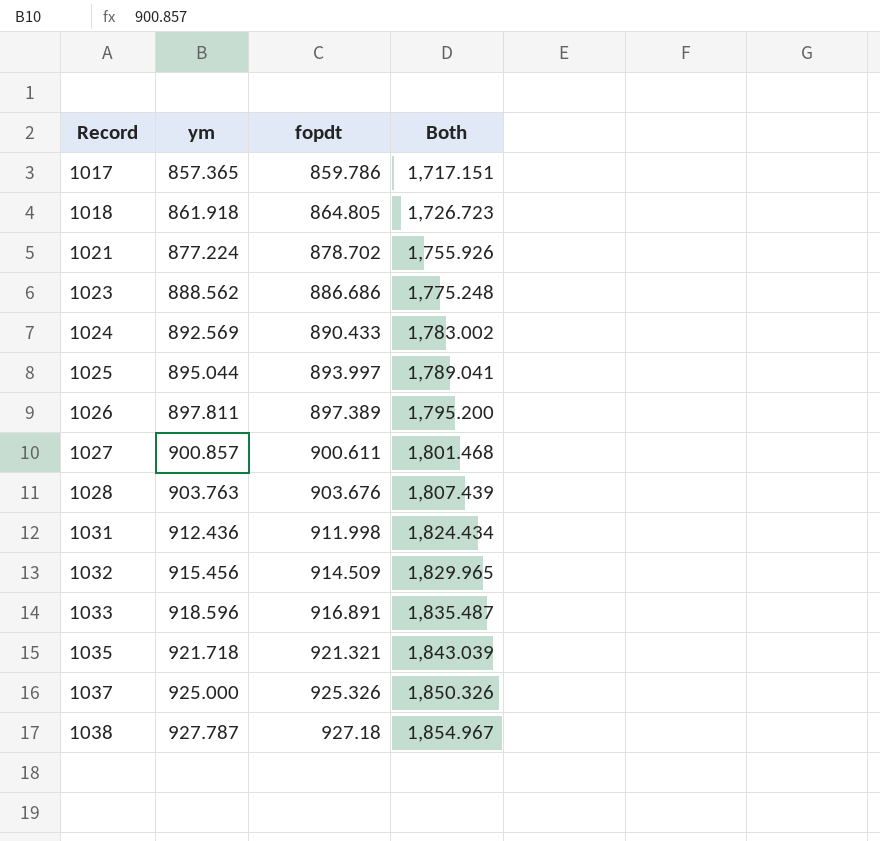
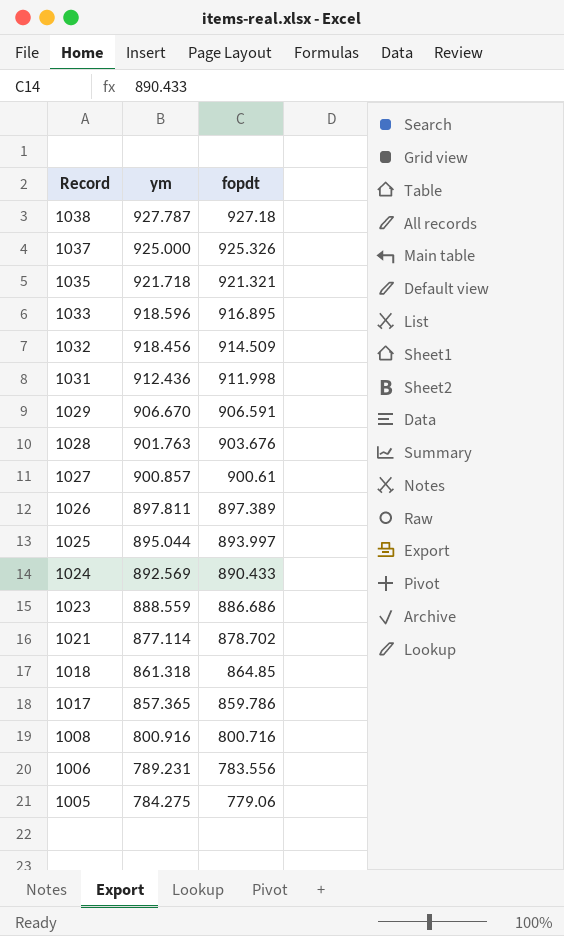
row order: Record ascending -> Record descending
column Both | formula: [ym] + [fopdt] -> none
1033 | fopdt: 916.891 -> 916.895
1032 | ym: 915.456 -> 918.456
row 1029: none -> 906.670 | 906.591
1028 | ym: 903.763 -> 901.763
1027 | fopdt: 900.611 -> 900.61
1023 | ym: 888.562 -> 888.559
1021 | ym: 877.224 -> 877.114
1018 | ym: 861.918 -> 861.318
1018 | fopdt: 864.805 -> 864.85
row 1008: none -> 800.916 | 800.716
row 1006: none -> 789.231 | 783.556
row 1005: none -> 784.275 | 779.06

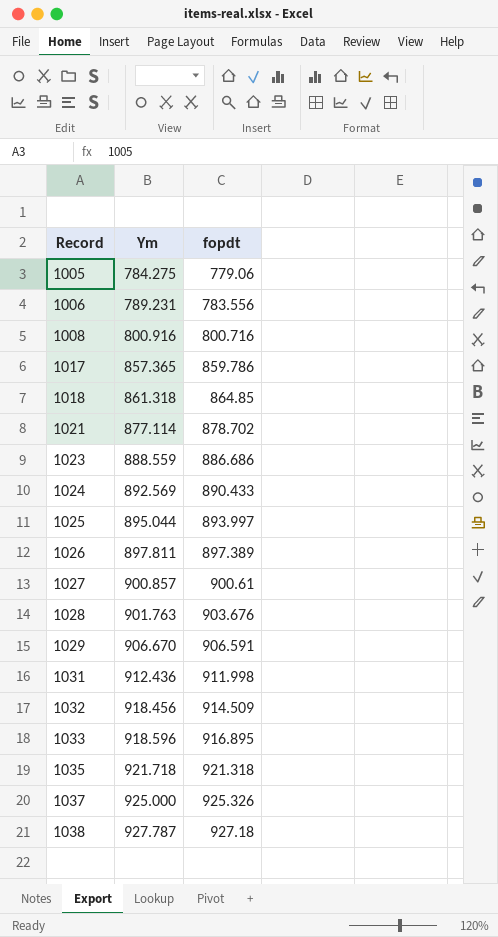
row order: Record descending -> Record ascending
column name: ym -> Ym
1035 | fopdt: 921.321 -> 921.318

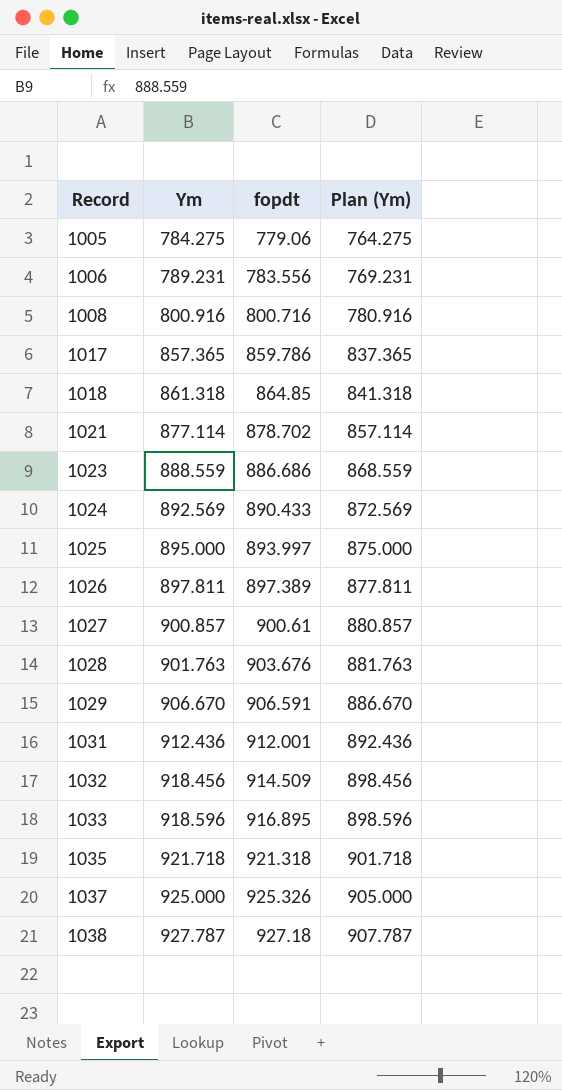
column Plan (Ym) | formula: none -> [Ym] - 20
1025 | Ym: 895.044 -> 895.000
1031 | fopdt: 911.998 -> 912.001

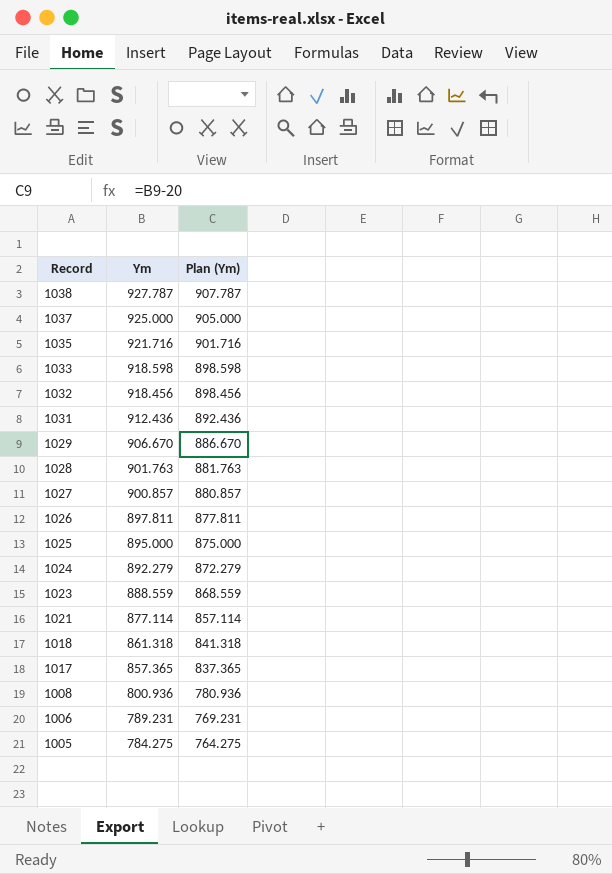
row order: Record ascending -> Record descending
column fopdt | position: 3 -> none
1035 | Ym: 921.718 -> 921.716
1035 | Plan (Ym): 901.718 -> 901.716
1033 | Ym: 918.596 -> 918.598
1033 | Plan (Ym): 898.596 -> 898.598
1024 | Ym: 892.569 -> 892.279
1024 | Plan (Ym): 872.569 -> 872.279
1008 | Ym: 800.916 -> 800.936
1008 | Plan (Ym): 780.916 -> 780.936

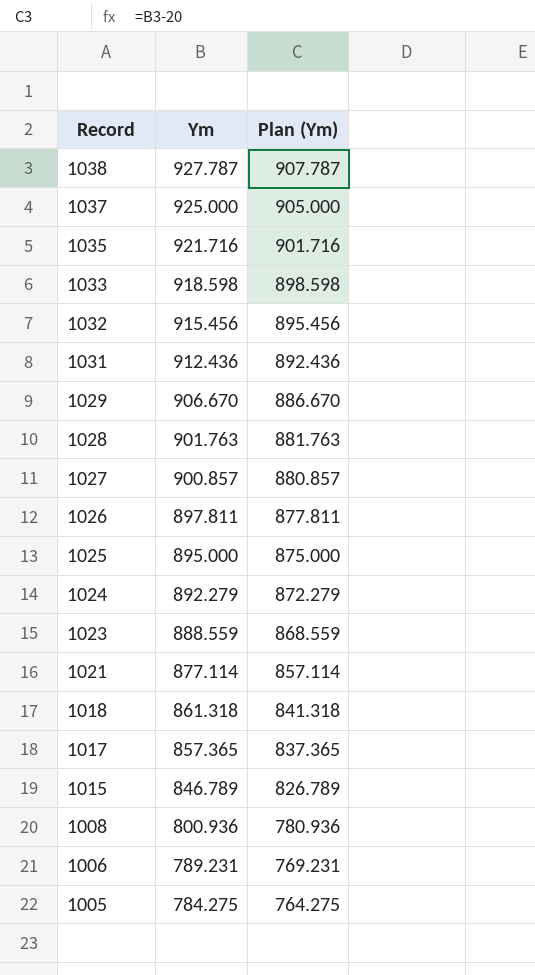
1032 | Ym: 918.456 -> 915.456
1032 | Plan (Ym): 898.456 -> 895.456
row 1015: none -> 846.789 | 826.789

